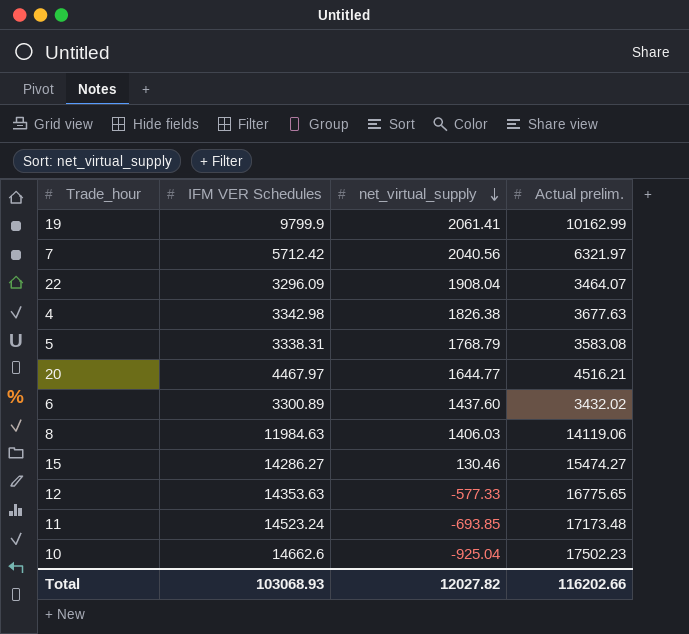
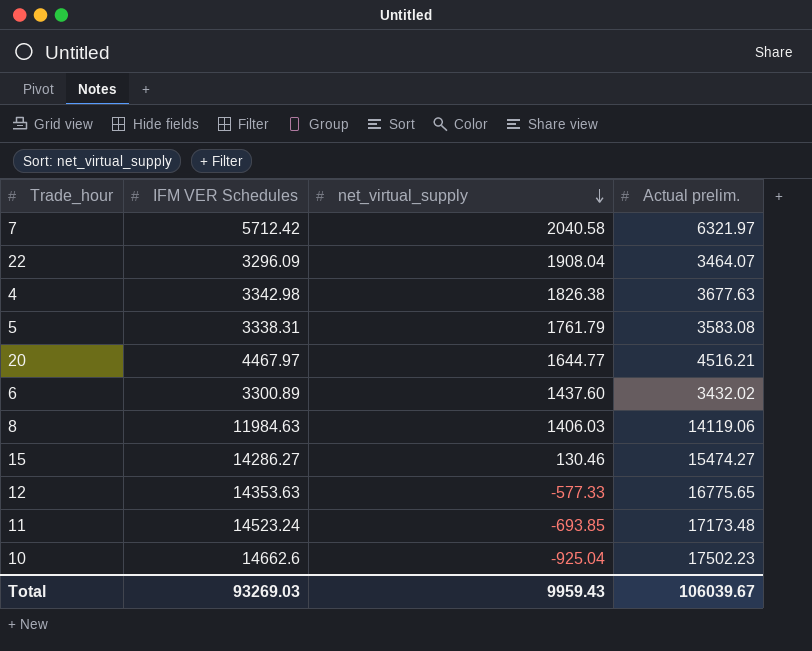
row 19: 9799.9 | 2061.41 | 10162.99 -> none
7 | net_virtual_supply: 2040.56 -> 2040.58
5 | net_virtual_supply: 1768.79 -> 1761.79
Total | IFM VER Schedules: 103068.93 -> 93269.03
Total | net_virtual_supply: 12027.82 -> 9959.43
Total | Actual prelim.: 116202.66 -> 106039.67

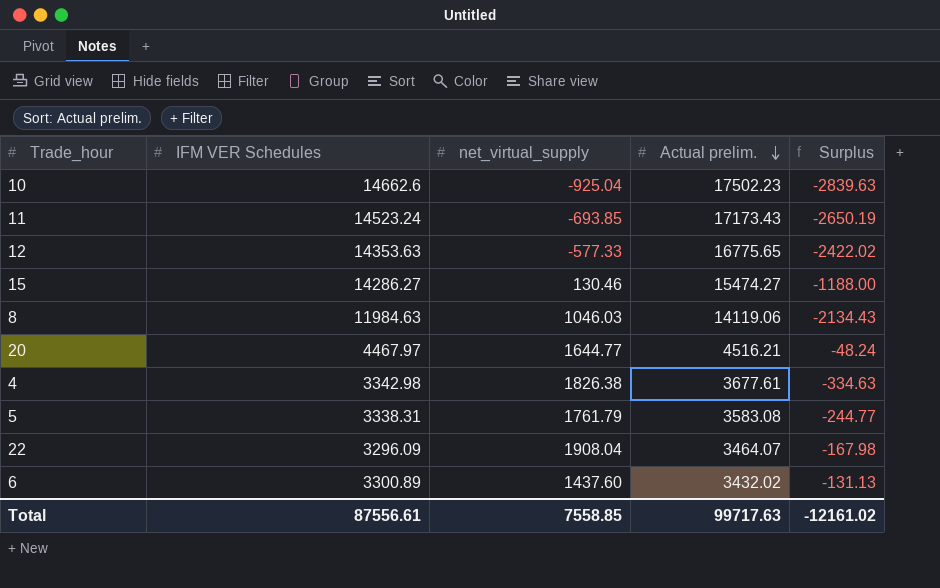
row order: net_virtual_supply descending -> Actual prelim. descending
column Surplus | formula: none -> [IFM VER Schedules] - [Actual prelim.]
row 7: 5712.42 | 2040.58 | 6321.97 -> none
11 | Actual prelim.: 17173.48 -> 17173.43
8 | net_virtual_supply: 1406.03 -> 1046.03
4 | Actual prelim.: 3677.63 -> 3677.61
Total | IFM VER Schedules: 93269.03 -> 87556.61
Total | net_virtual_supply: 9959.43 -> 7558.85
Total | Actual prelim.: 106039.67 -> 99717.63

